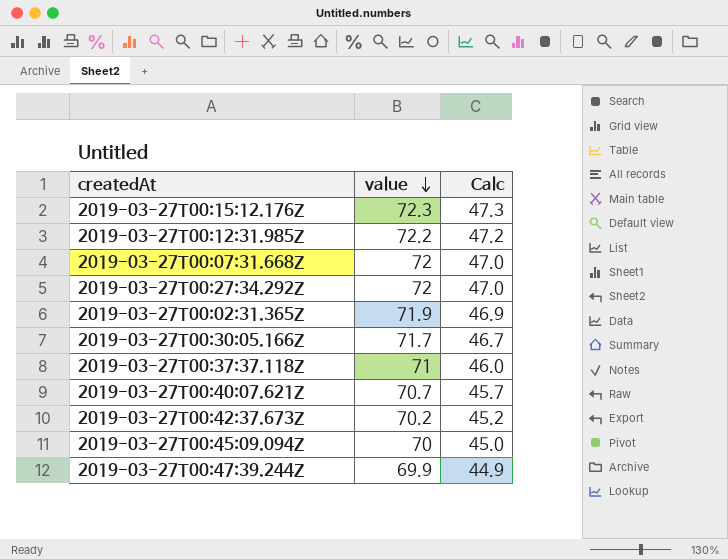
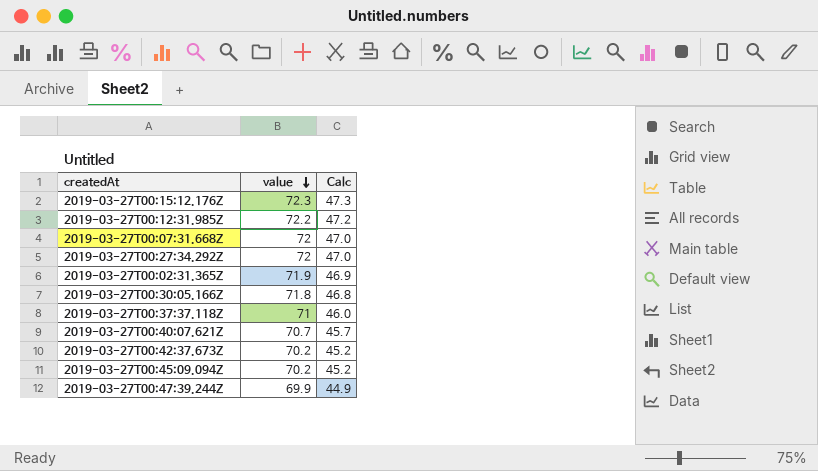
2019-03-27T00:30:05.166Z | value: 71.7 -> 71.8
2019-03-27T00:30:05.166Z | Calc: 46.7 -> 46.8
2019-03-27T00:45:09.094Z | value: 70 -> 70.2
2019-03-27T00:45:09.094Z | Calc: 45.0 -> 45.2

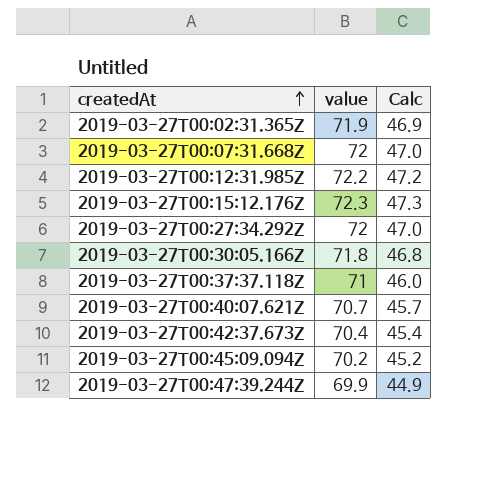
row order: value descending -> createdAt ascending
2019-03-27T00:42:37.673Z | value: 70.2 -> 70.4
2019-03-27T00:42:37.673Z | Calc: 45.2 -> 45.4

